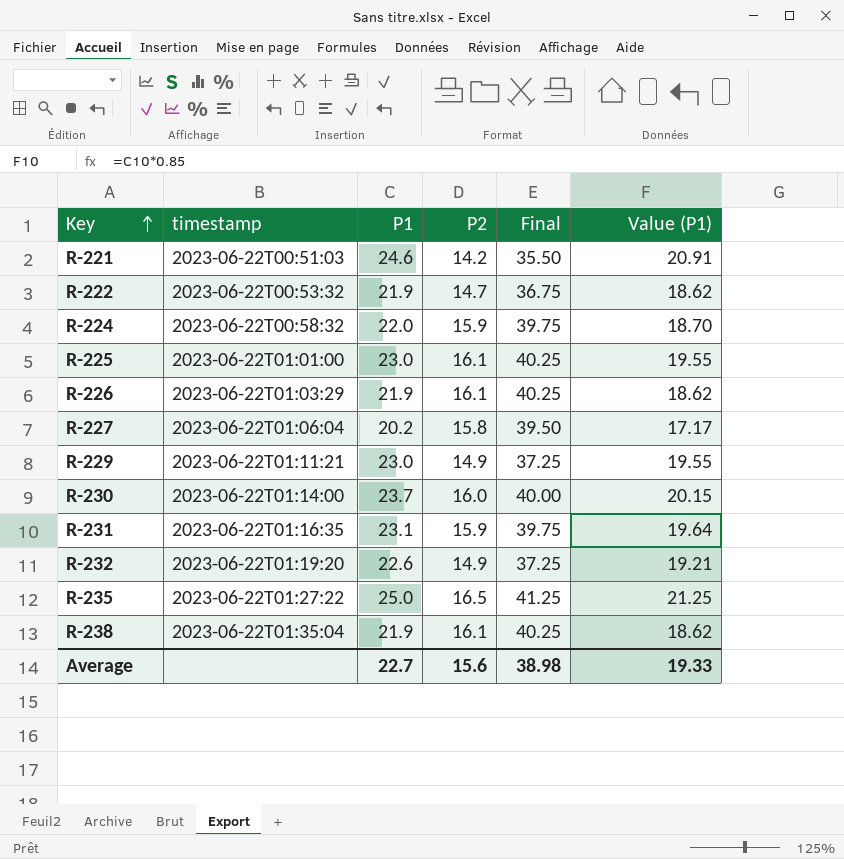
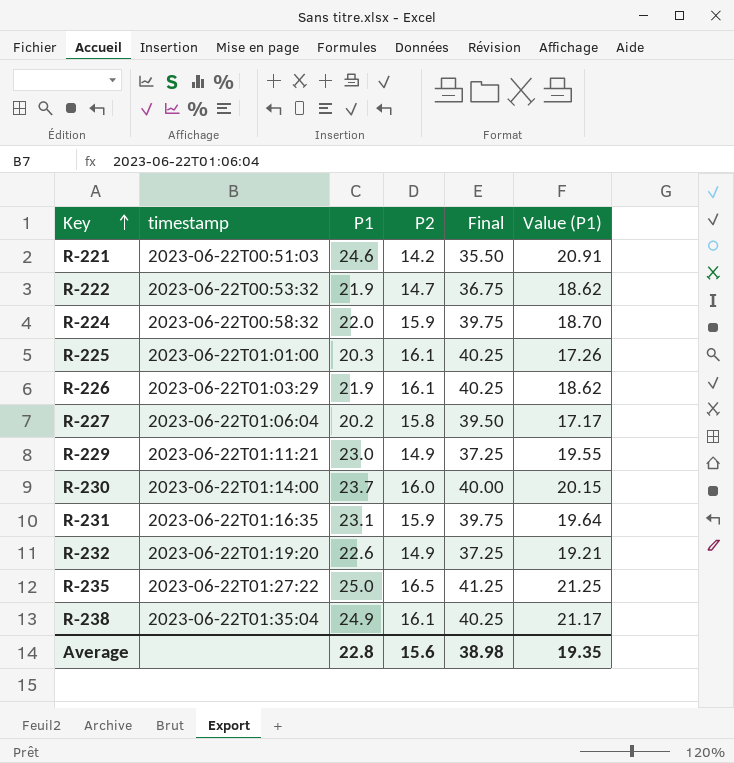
R-225 | P1: 23.0 -> 20.3
R-225 | Value (P1): 19.55 -> 17.26
R-238 | P1: 21.9 -> 24.9
R-238 | Value (P1): 18.62 -> 21.17
Average | P1: 22.7 -> 22.8
Average | Value (P1): 19.33 -> 19.35

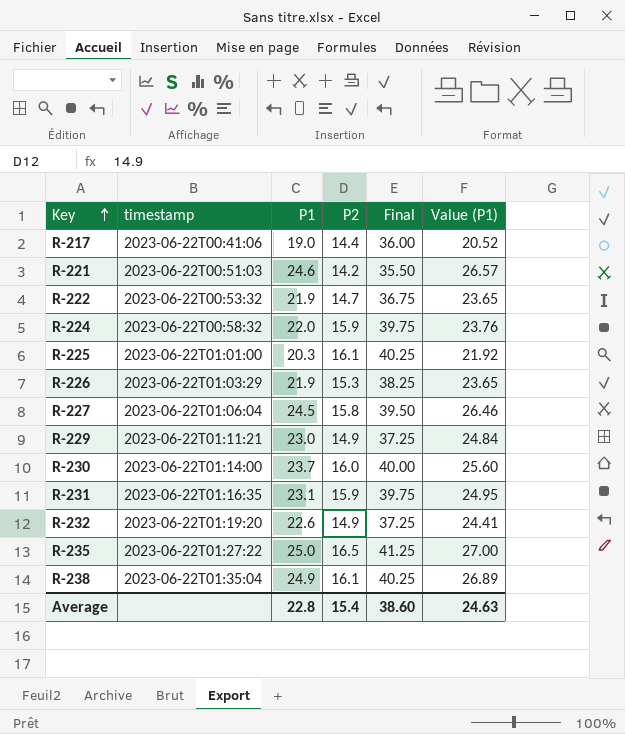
column Value (P1) | formula: [P1] * 0.85 -> [P1] * 1.08
row R-217: none -> 2023-06-22T00:41:06 | 19.0 | 14.4 | 36.00 | 20.52
R-226 | P2: 16.1 -> 15.3
R-226 | Final: 40.25 -> 38.25
R-227 | P1: 20.2 -> 24.5
Average | P2: 15.6 -> 15.4
Average | Final: 38.98 -> 38.60
Average | Value (P1): 19.35 -> 24.63

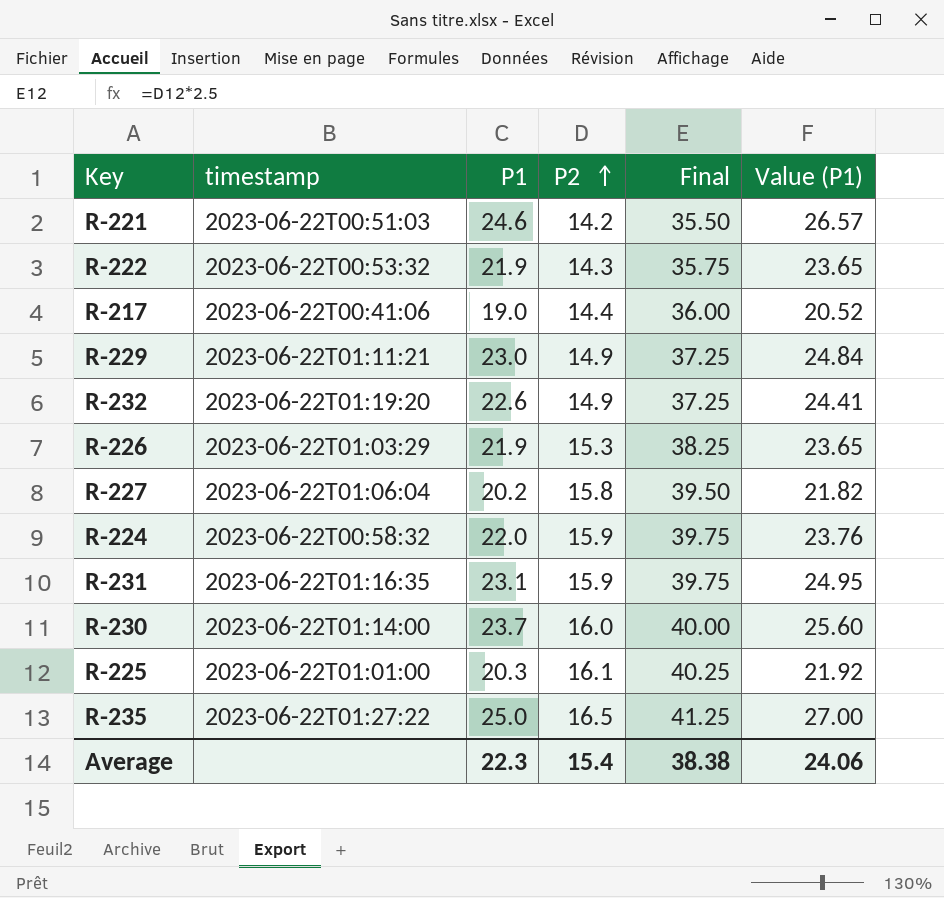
row order: Key ascending -> P2 ascending
row R-238: 2023-06-22T01:35:04 | 24.9 | 16.1 | 40.25 | 26.89 -> none
R-222 | P2: 14.7 -> 14.3
R-222 | Final: 36.75 -> 35.75
R-227 | P1: 24.5 -> 20.2
R-227 | Value (P1): 26.46 -> 21.82
Average | P1: 22.8 -> 22.3
Average | Final: 38.60 -> 38.38
Average | Value (P1): 24.63 -> 24.06

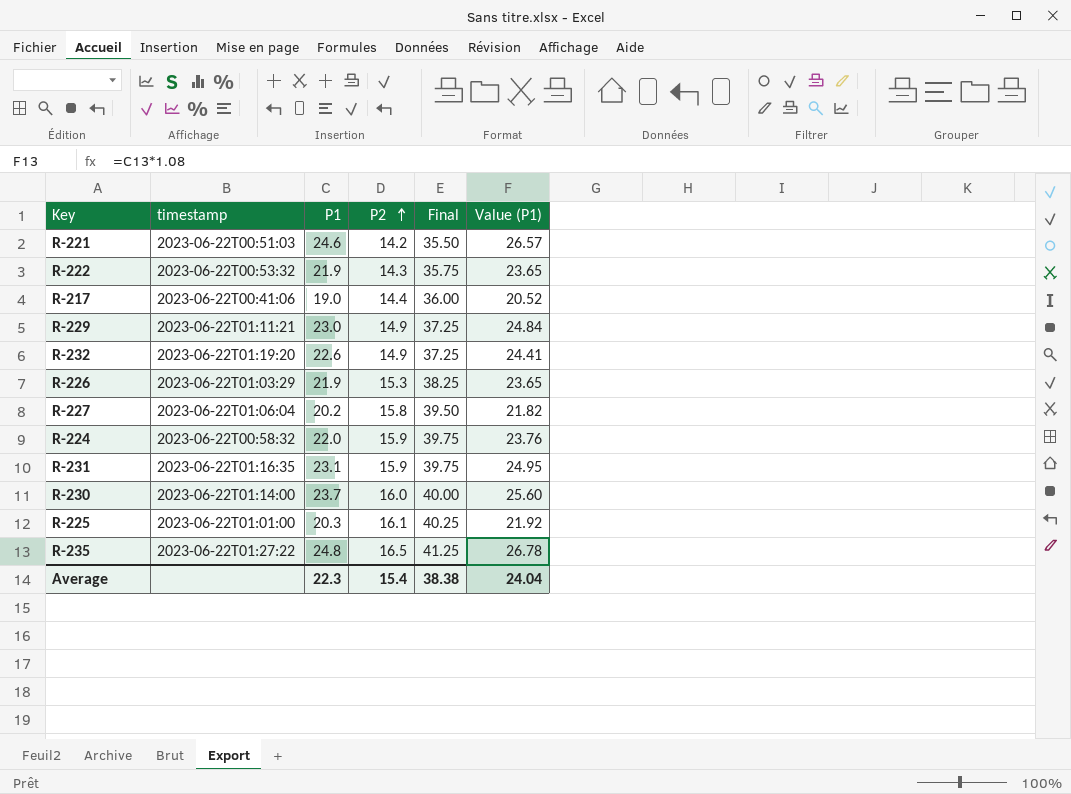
R-235 | P1: 25.0 -> 24.8
R-235 | Value (P1): 27.00 -> 26.78
Average | Value (P1): 24.06 -> 24.04

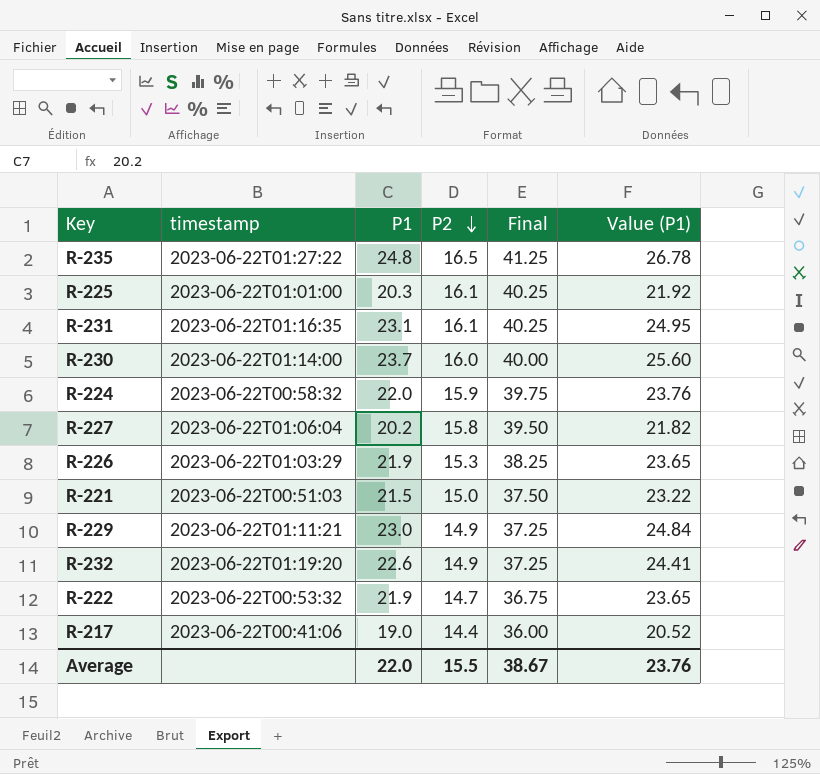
row order: P2 ascending -> P2 descending
R-231 | P2: 15.9 -> 16.1
R-231 | Final: 39.75 -> 40.25
R-221 | P1: 24.6 -> 21.5
R-221 | P2: 14.2 -> 15.0
R-221 | Final: 35.50 -> 37.50
R-221 | Value (P1): 26.57 -> 23.22
R-222 | P2: 14.3 -> 14.7
R-222 | Final: 35.75 -> 36.75
Average | P1: 22.3 -> 22.0
Average | P2: 15.4 -> 15.5
Average | Final: 38.38 -> 38.67
Average | Value (P1): 24.04 -> 23.76

